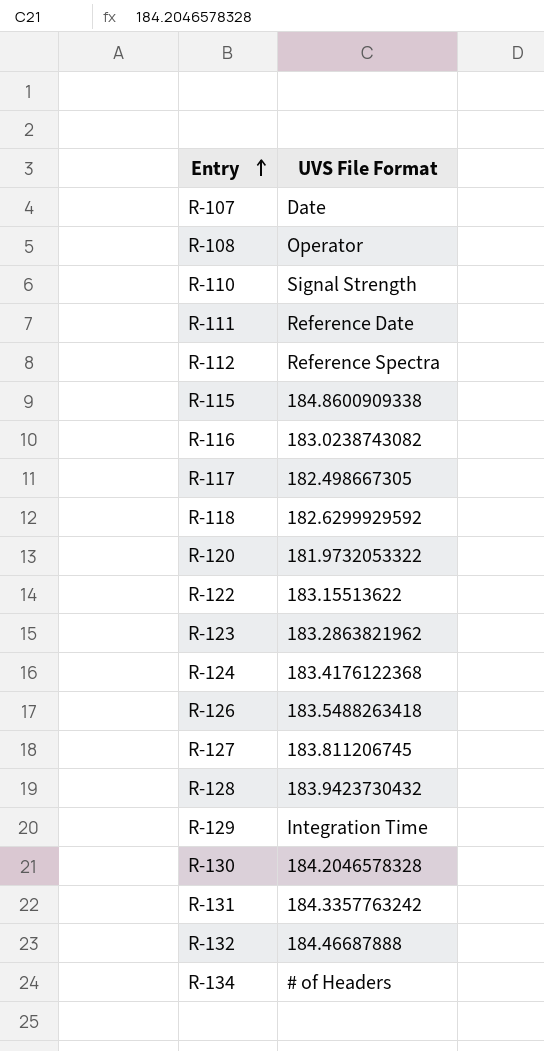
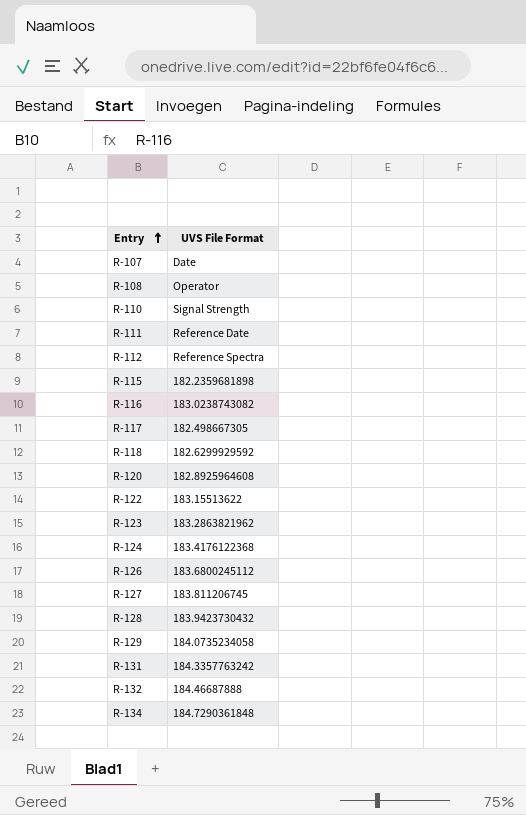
row R-130: 184.2046578328 -> none
R-115 | UVS File Format: 184.8600909338 -> 182.2359681898
R-120 | UVS File Format: 181.9732053322 -> 182.8925964608
R-126 | UVS File Format: 183.5488263418 -> 183.6800245112
R-129 | UVS File Format: Integration Time -> 184.0735234058
R-134 | UVS File Format: # of Headers -> 184.7290361848

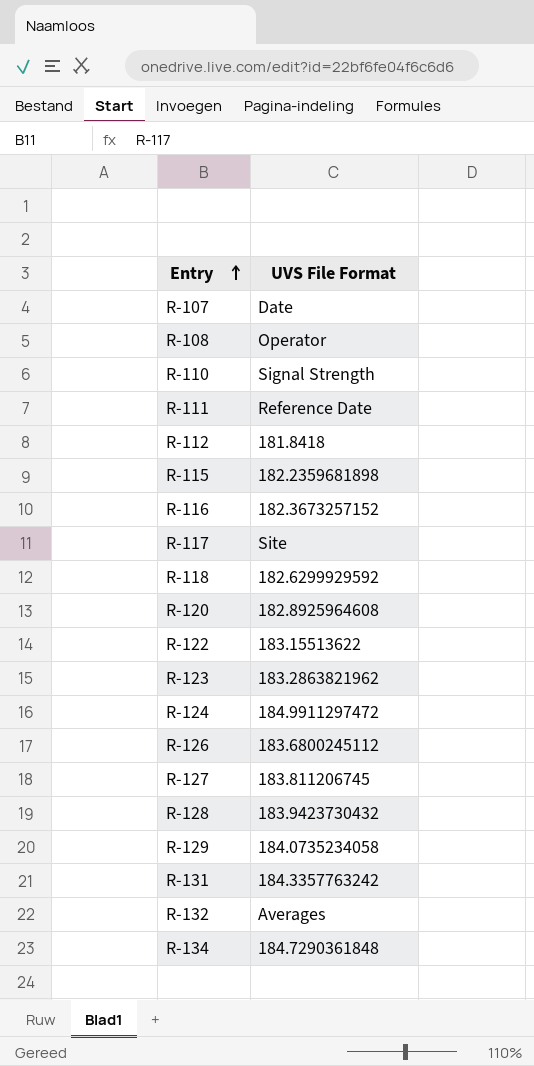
R-112 | UVS File Format: Reference Spectra -> 181.8418
R-116 | UVS File Format: 183.0238743082 -> 182.3673257152
R-117 | UVS File Format: 182.498667305 -> Site
R-124 | UVS File Format: 183.4176122368 -> 184.9911297472
R-132 | UVS File Format: 184.46687888 -> Averages

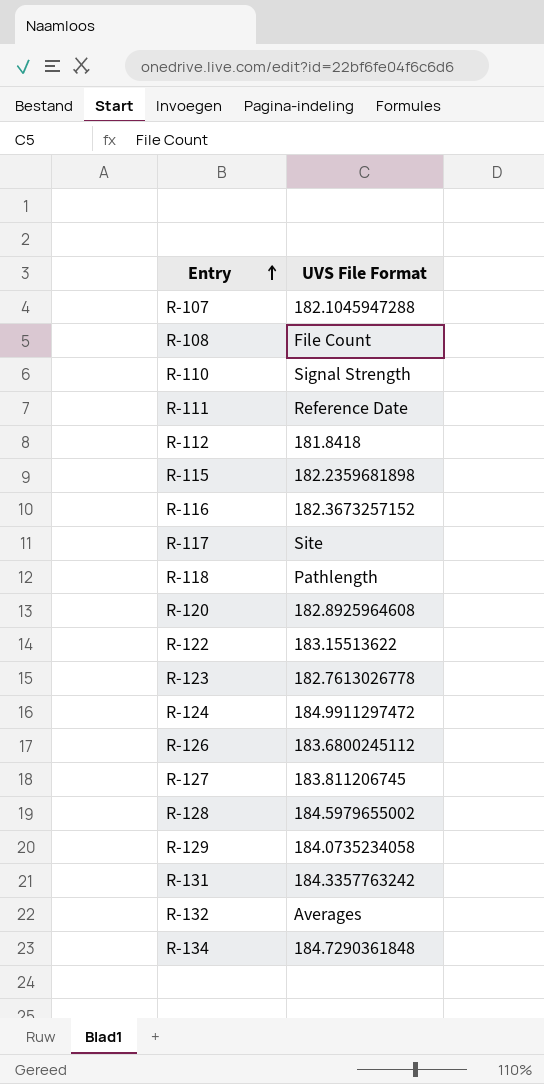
R-107 | UVS File Format: Date -> 182.1045947288
R-108 | UVS File Format: Operator -> File Count
R-118 | UVS File Format: 182.6299929592 -> Pathlength
R-123 | UVS File Format: 183.2863821962 -> 182.7613026778
R-128 | UVS File Format: 183.9423730432 -> 184.5979655002

